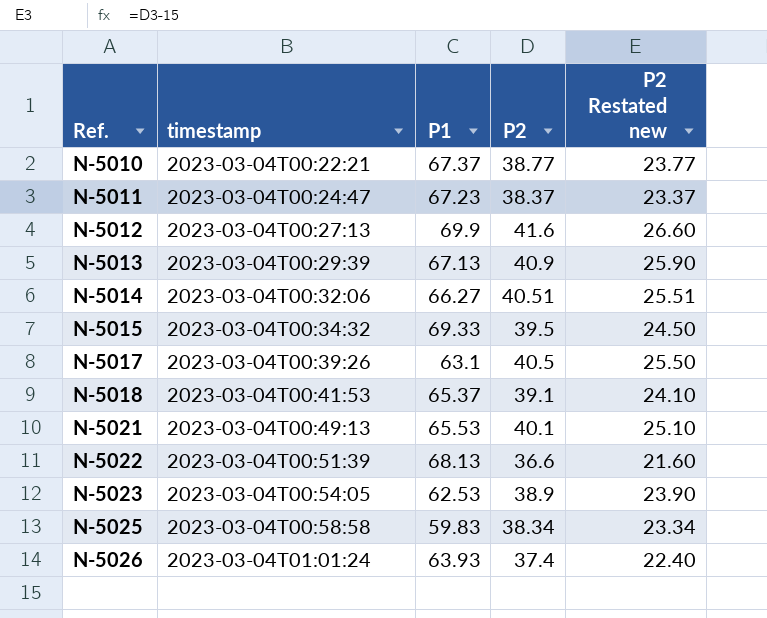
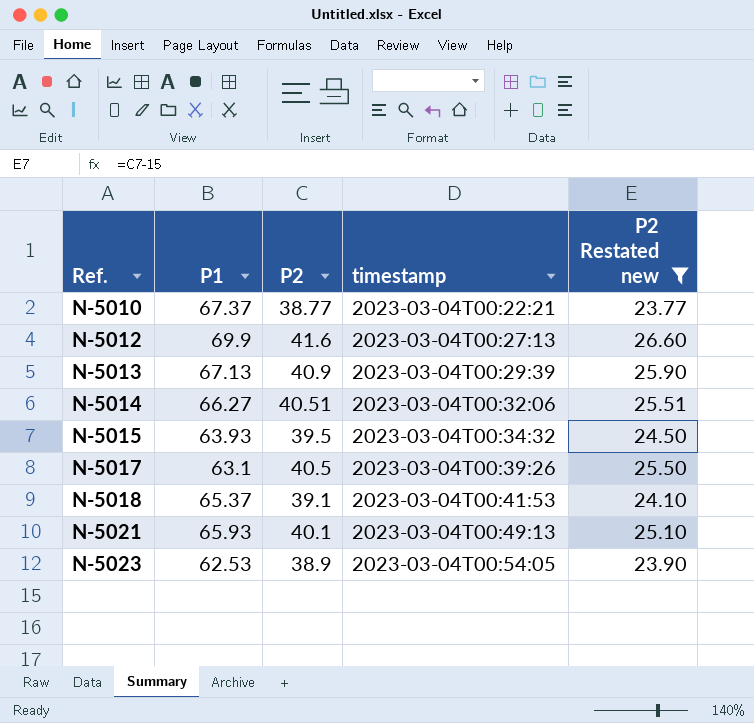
filter: none -> P2 Restated new >= 23.77
column timestamp | position: 2 -> 4
N-5015 | P1: 69.33 -> 63.93
N-5021 | P1: 65.53 -> 65.93

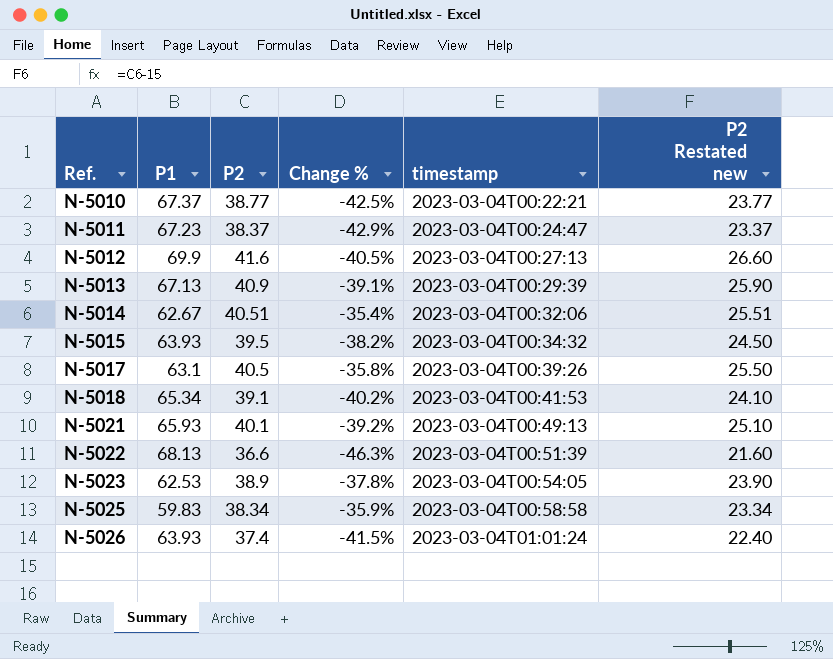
filter: P2 Restated new >= 23.77 -> none
column Change % | formula: none -> ([P2] - [P1]) / [P1]
N-5014 | P1: 66.27 -> 62.67
N-5018 | P1: 65.37 -> 65.34

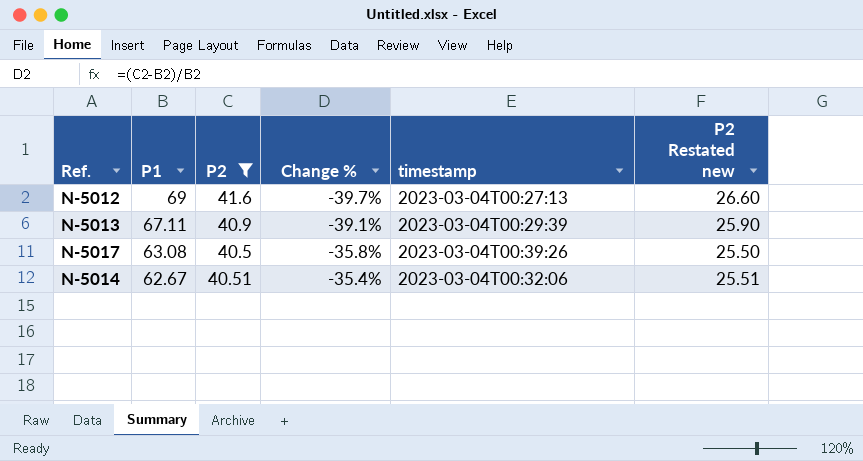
filter: none -> P2 >= 40.5
row order: Ref. ascending -> P1 descending
N-5012 | P1: 69.9 -> 69
N-5012 | Change %: -40.5% -> -39.7%
N-5013 | P1: 67.13 -> 67.11
N-5017 | P1: 63.1 -> 63.08

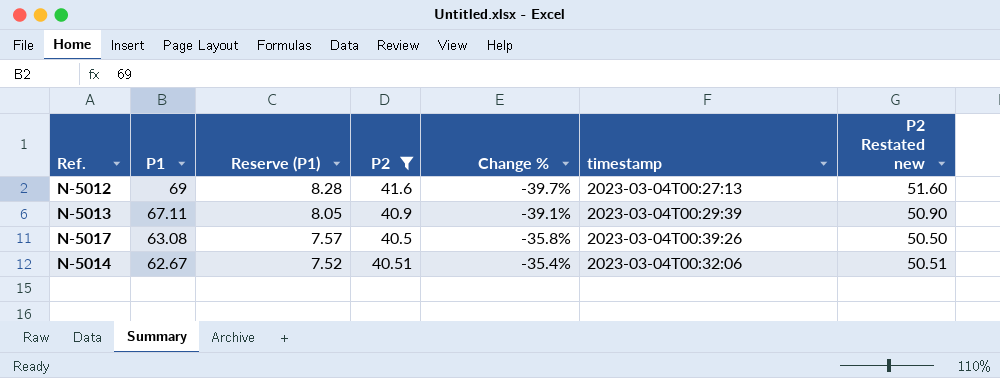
column Reserve (P1) | formula: none -> [P1] * 0.12
column P2 Restated new | formula: [P2] - 15 -> [P2] + 10

